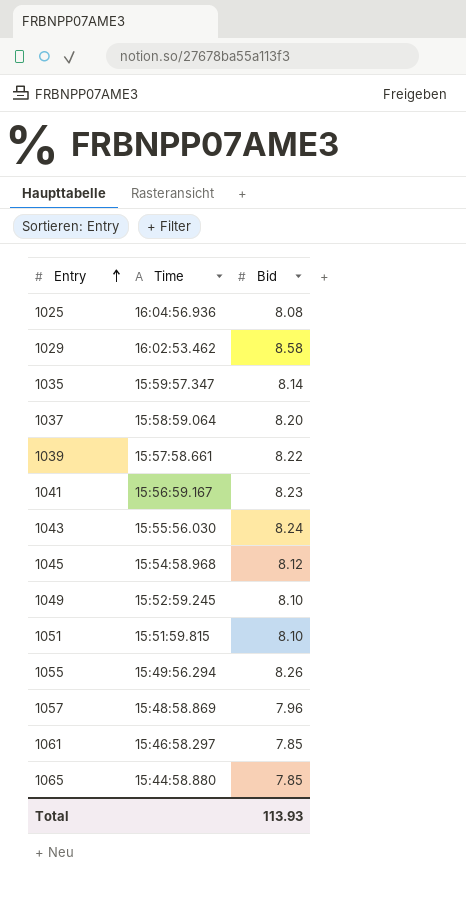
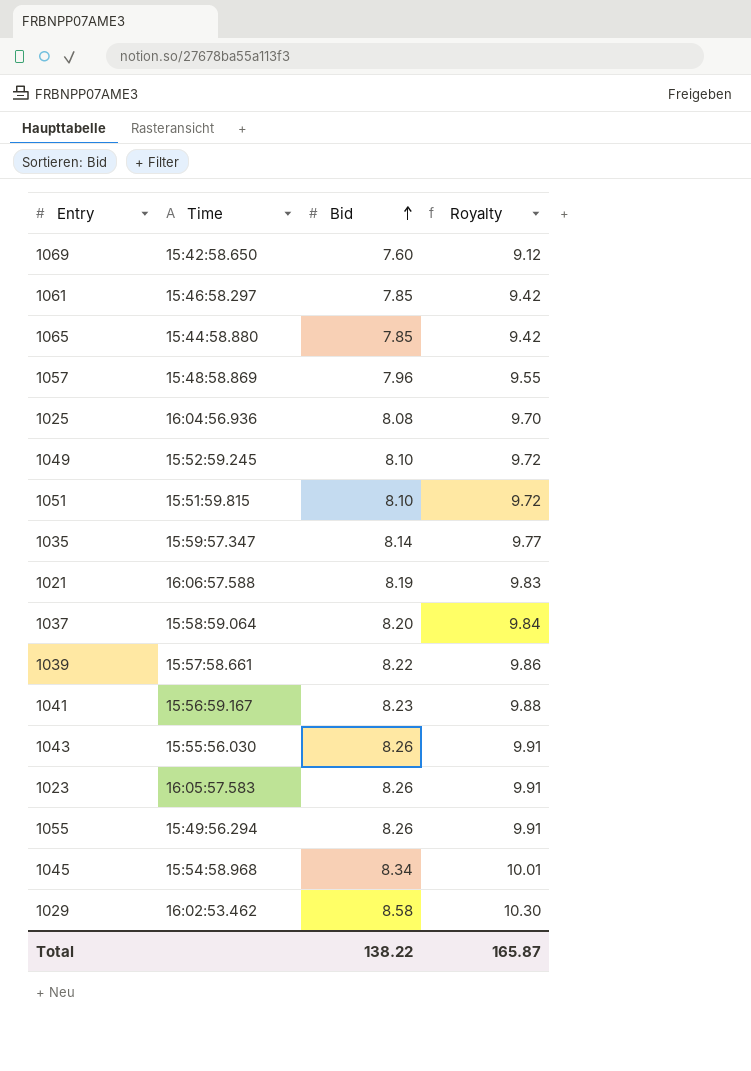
row order: Entry ascending -> Bid ascending
column Royalty | formula: none -> [Bid] * 1.2
row 1069: none -> 15:42:58.650 | 7.60 | 9.12
row 1021: none -> 16:06:57.588 | 8.19 | 9.83
1043 | Bid: 8.24 -> 8.26
row 1023: none -> 16:05:57.583 | 8.26 | 9.91
1045 | Bid: 8.12 -> 8.34
Total | Bid: 113.93 -> 138.22

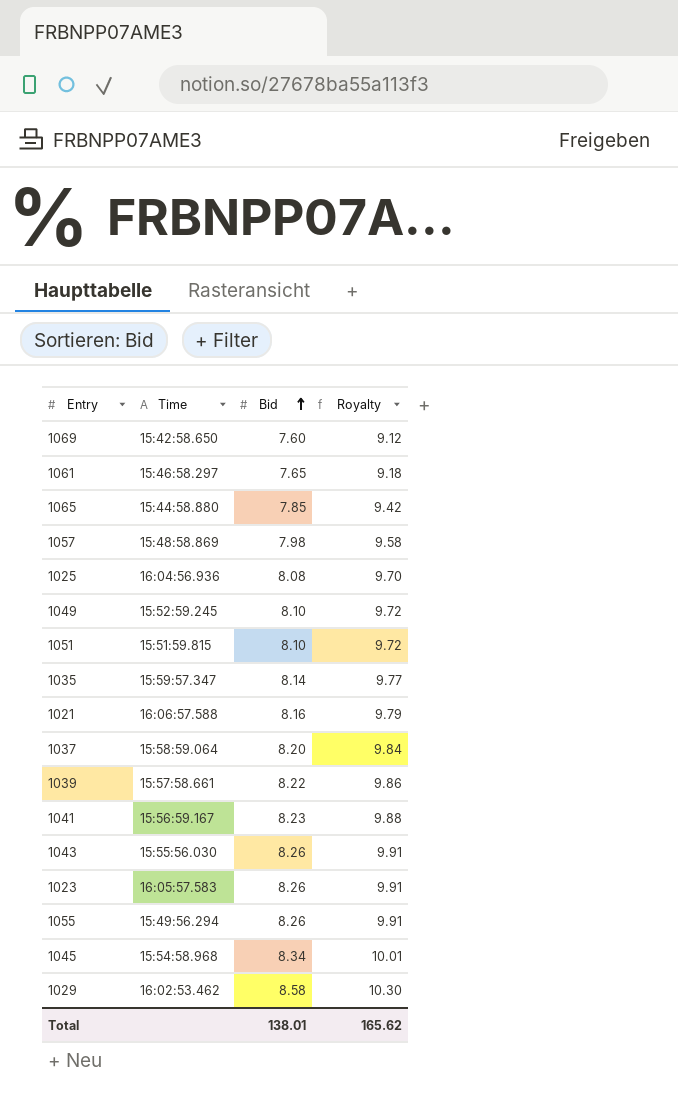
1061 | Bid: 7.85 -> 7.65
1061 | Royalty: 9.42 -> 9.18
1057 | Bid: 7.96 -> 7.98
1057 | Royalty: 9.55 -> 9.58
1021 | Bid: 8.19 -> 8.16
1021 | Royalty: 9.83 -> 9.79
Total | Bid: 138.22 -> 138.01
Total | Royalty: 165.87 -> 165.62

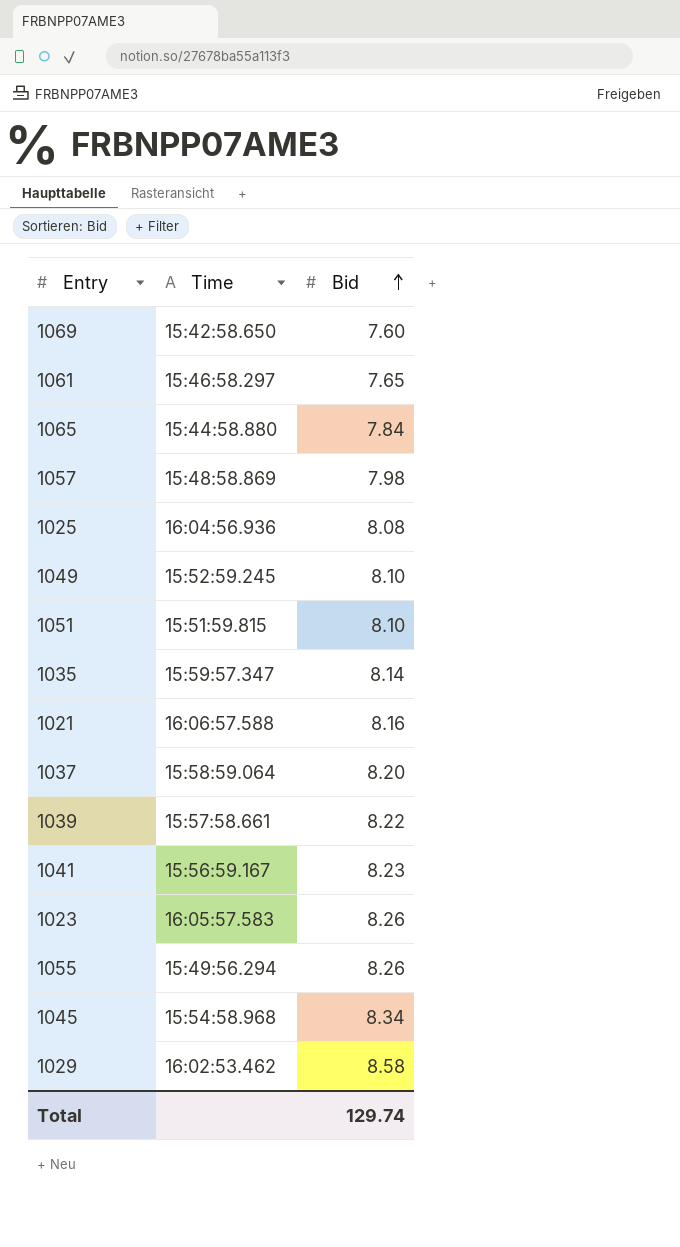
column Royalty | formula: [Bid] * 1.2 -> none
row 1043: 15:55:56.030 | 8.26 | 9.91 -> none
1065 | Bid: 7.85 -> 7.84
Total | Bid: 138.01 -> 129.74

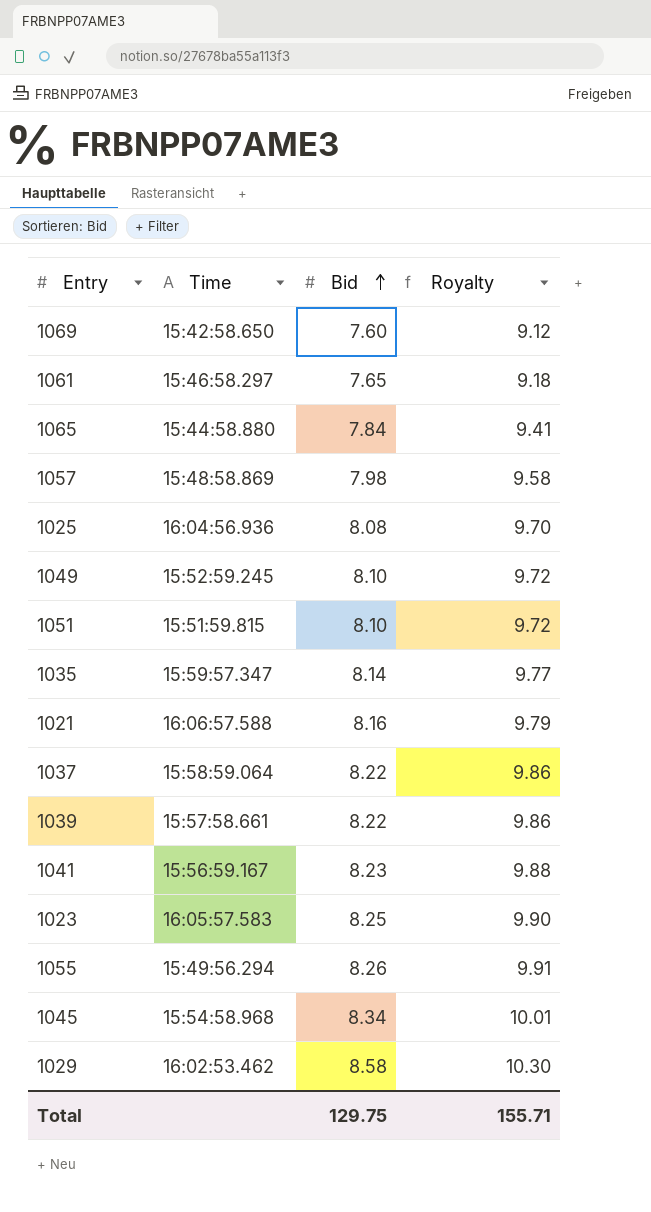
column Royalty | formula: none -> [Bid] * 1.2
1037 | Bid: 8.20 -> 8.22
1023 | Bid: 8.26 -> 8.25
Total | Bid: 129.74 -> 129.75

